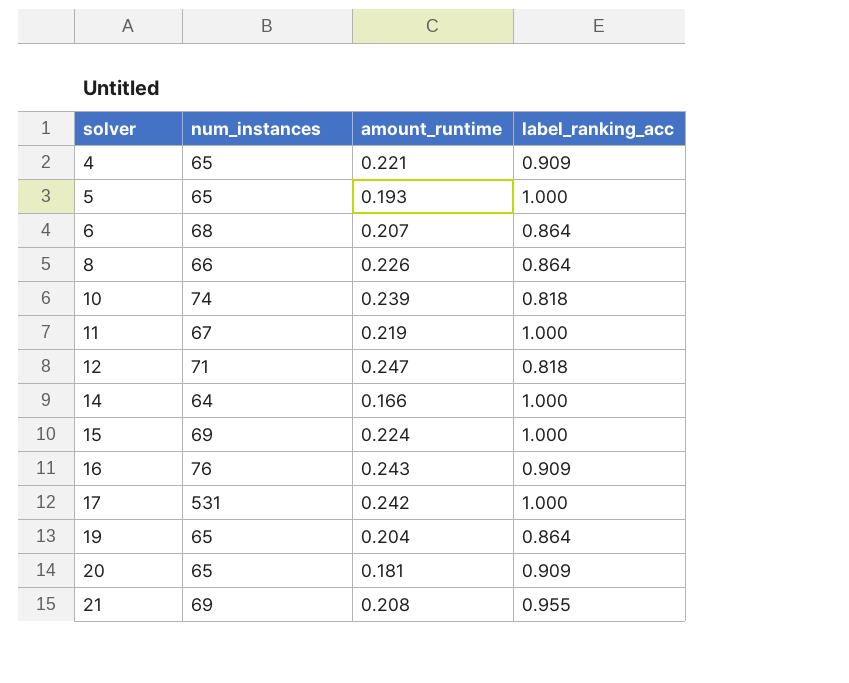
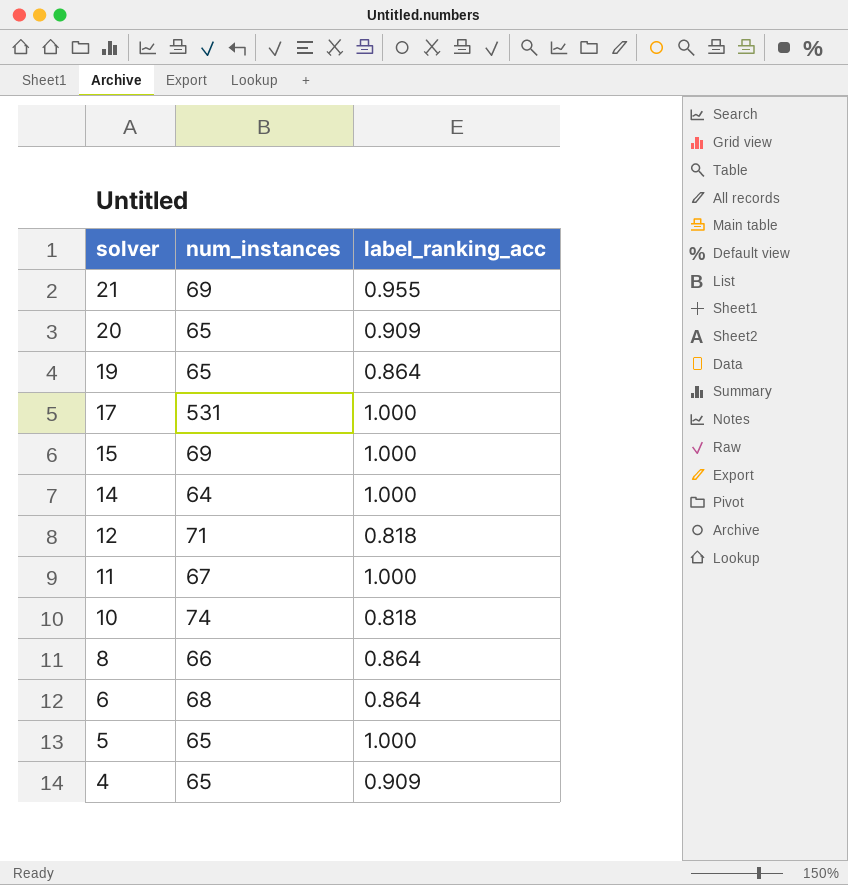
row order: solver ascending -> solver descending
column amount_runtime | position: 3 -> none
row 16: 76 | 0.243 | 0.909 -> none

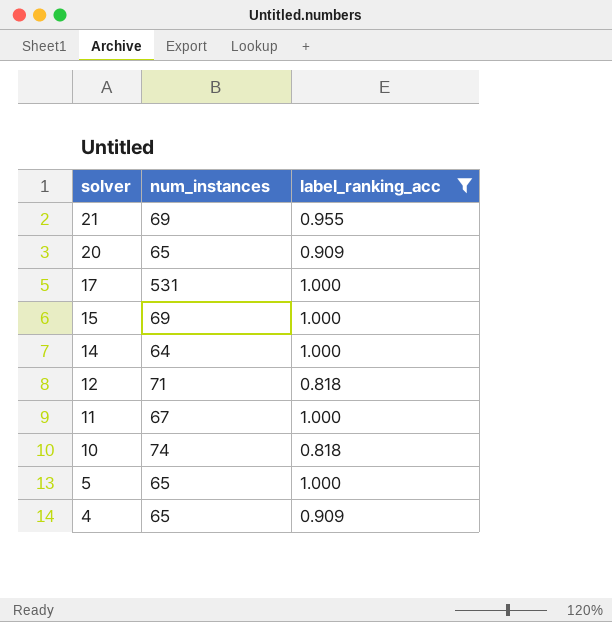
filter: none -> label_ranking_acc != 0.864

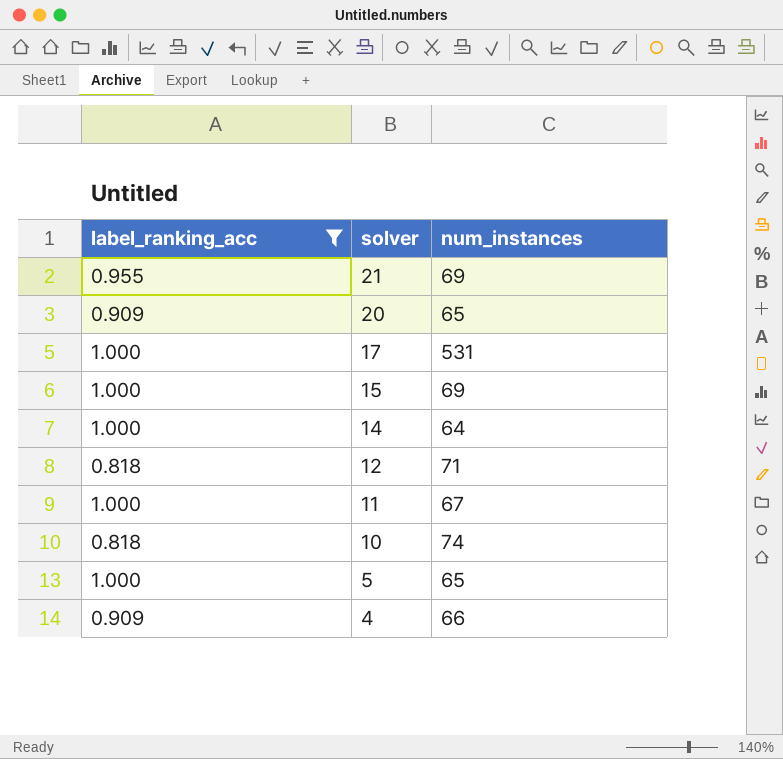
column label_ranking_acc | position: 3 -> 1
4 | num_instances: 65 -> 66

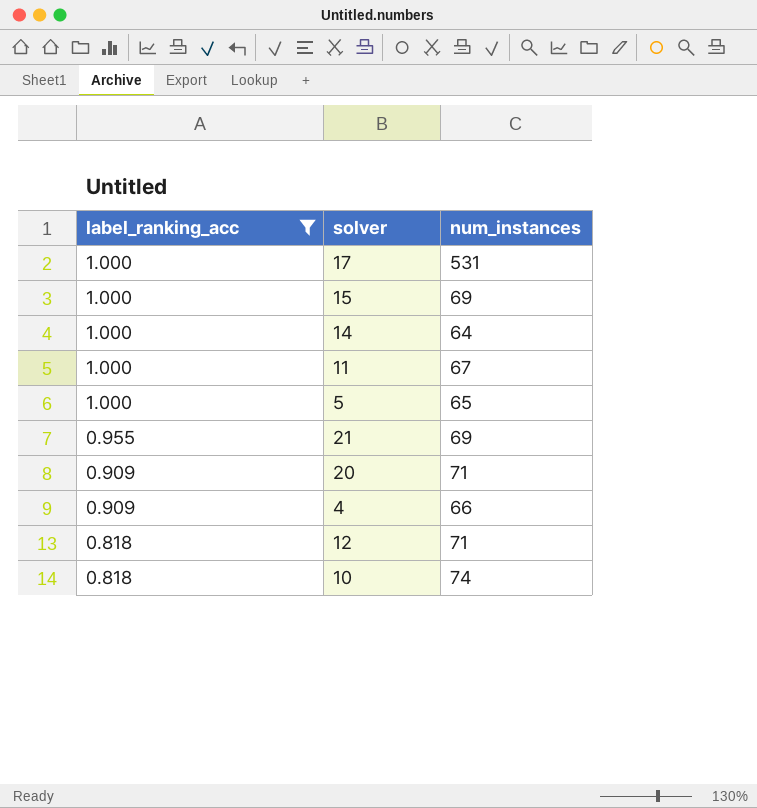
row order: solver descending -> label_ranking_acc descending
20 | num_instances: 65 -> 71

